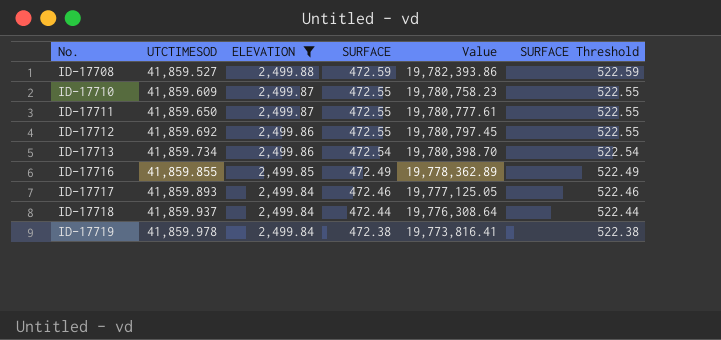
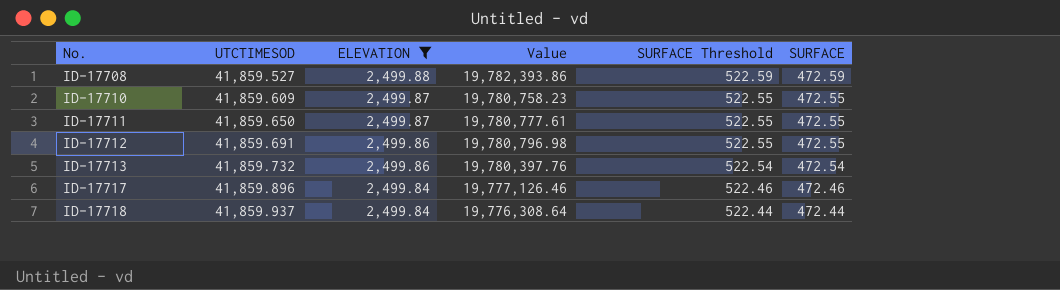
column SURFACE | position: 4 -> 6
row ID-17716: 41,859.855 | 2,499.85 | 472.49 | 19,778,362.89 | 522.49 -> none
row ID-17719: 41,859.978 | 2,499.84 | 472.38 | 19,773,816.41 | 522.38 -> none
ID-17712 | UTCTIMESOD: 41,859.692 -> 41,859.691
ID-17712 | Value: 19,780,797.45 -> 19,780,796.98
ID-17713 | UTCTIMESOD: 41,859.734 -> 41,859.732
ID-17713 | Value: 19,780,398.70 -> 19,780,397.76
ID-17717 | UTCTIMESOD: 41,859.893 -> 41,859.896
ID-17717 | Value: 19,777,125.05 -> 19,777,126.46

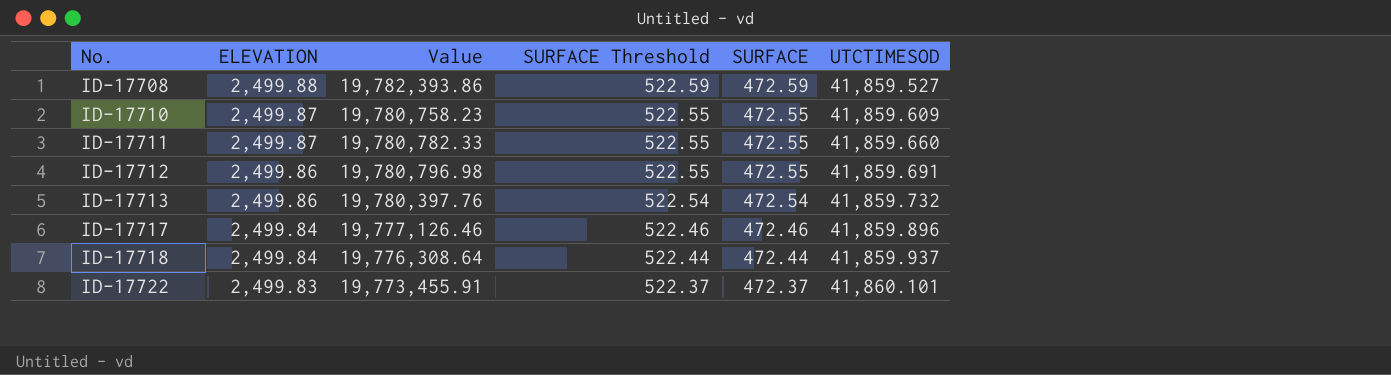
filter: ELEVATION != 2,499.83 -> none
column UTCTIMESOD | position: 2 -> 6
ID-17711 | Value: 19,780,777.61 -> 19,780,782.33
ID-17711 | UTCTIMESOD: 41,859.650 -> 41,859.660

